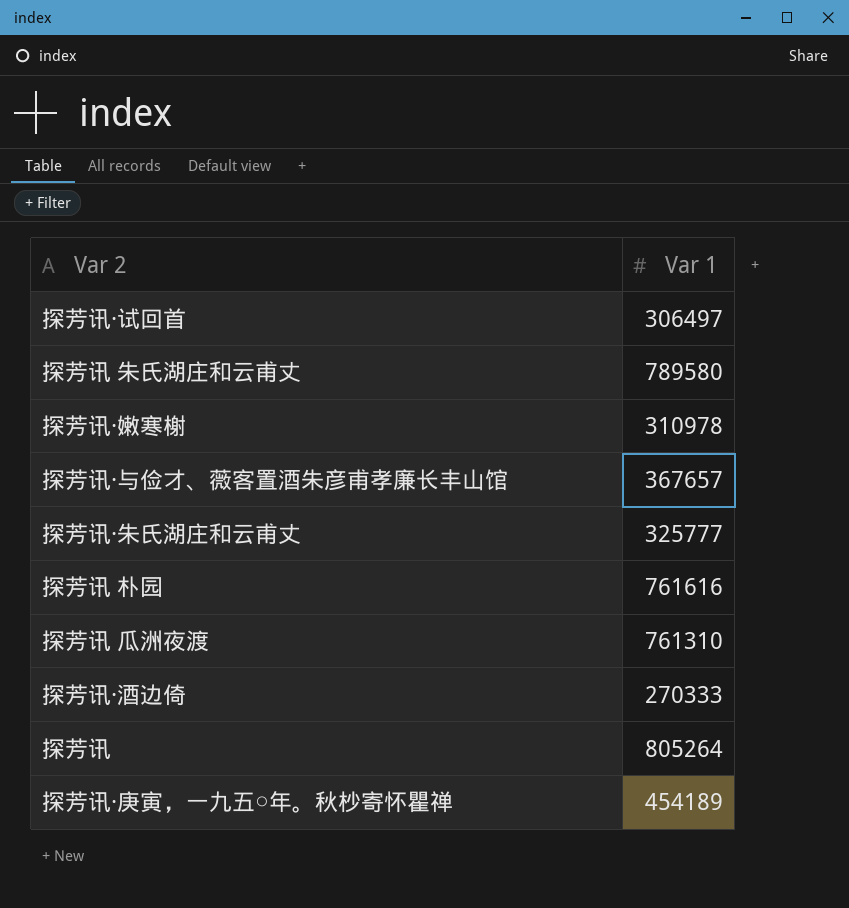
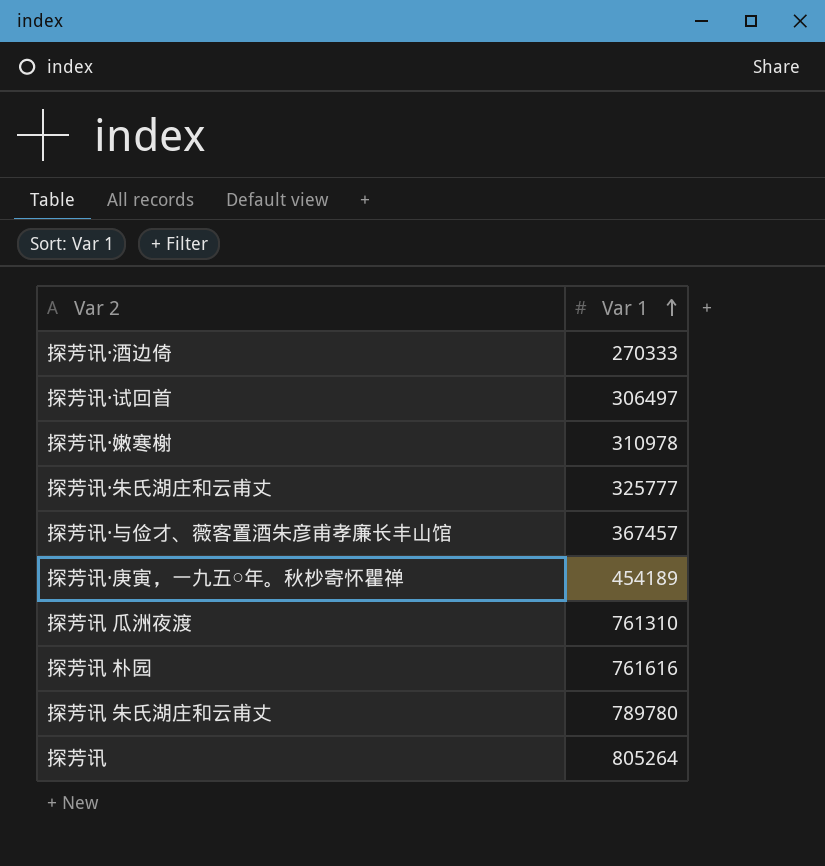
row order: none -> Var 1 ascending
探芳讯·与俭才、薇客置酒朱彦甫孝廉长丰山馆 | Var 1: 367657 -> 367457
探芳讯 朱氏湖庄和云甫丈 | Var 1: 789580 -> 789780

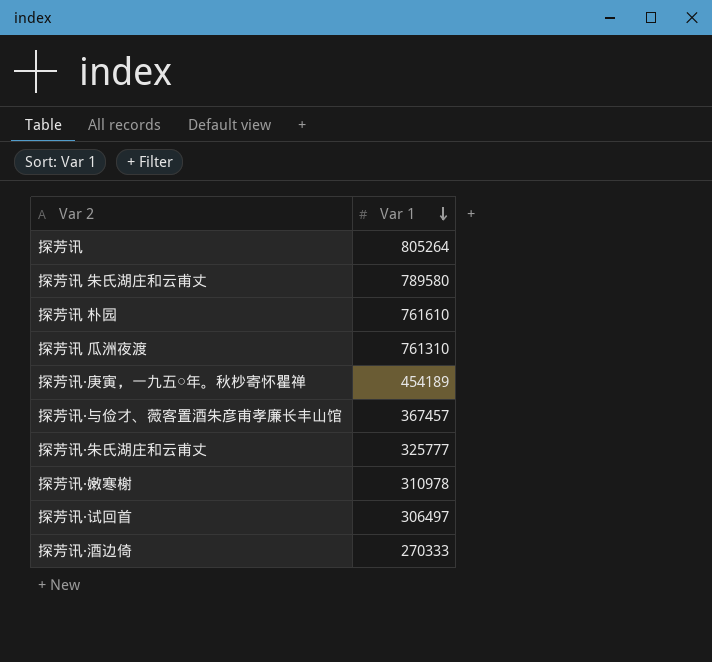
row order: Var 1 ascending -> Var 1 descending
探芳讯 朱氏湖庄和云甫丈 | Var 1: 789780 -> 789580
探芳讯 朴园 | Var 1: 761616 -> 761610

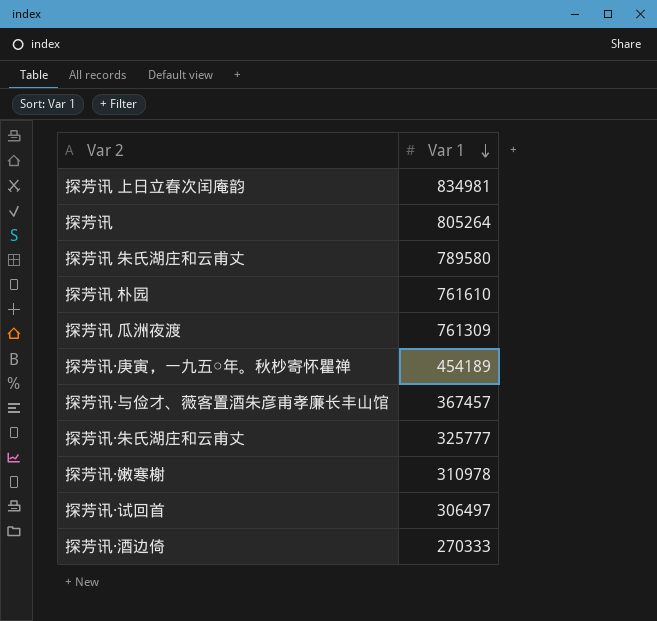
row 探芳讯 上日立春次闰庵韵: none -> 834981
探芳讯 瓜洲夜渡 | Var 1: 761310 -> 761309

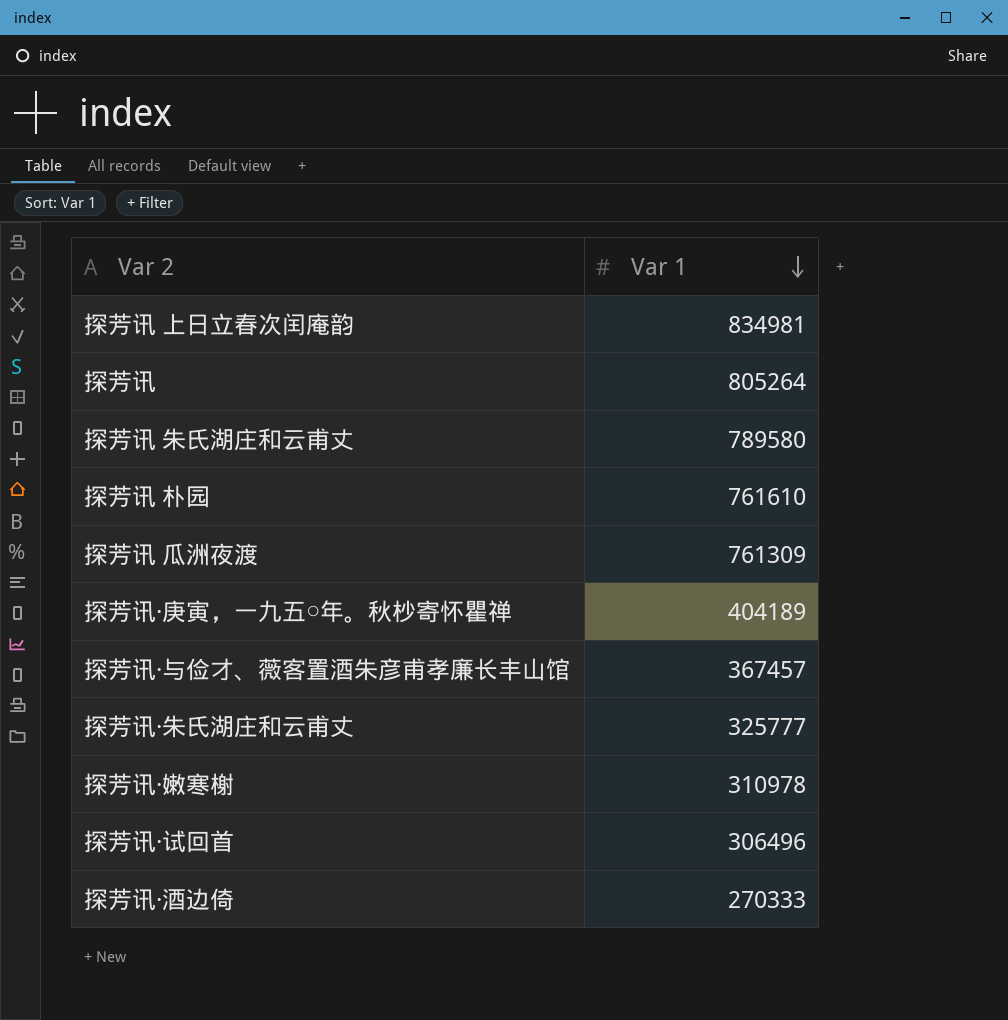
探芳讯·庚寅，一九五○年。秋杪寄怀瞿禅 | Var 1: 454189 -> 404189
探芳讯·试回首 | Var 1: 306497 -> 306496

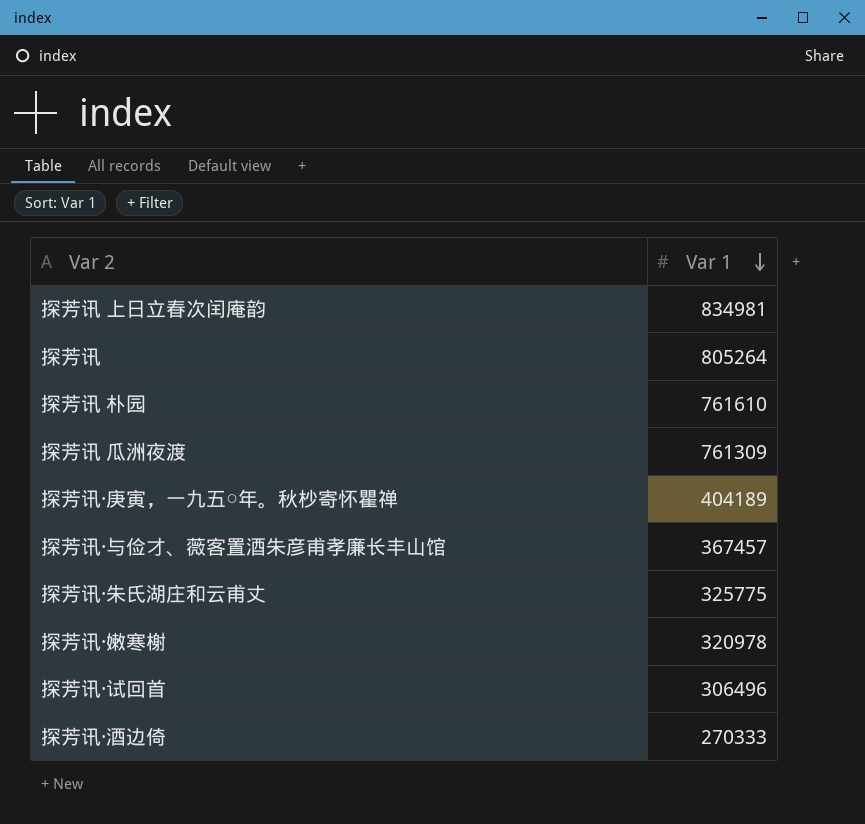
row 探芳讯 朱氏湖庄和云甫丈: 789580 -> none
探芳讯·朱氏湖庄和云甫丈 | Var 1: 325777 -> 325775
探芳讯·嫩寒榭 | Var 1: 310978 -> 320978

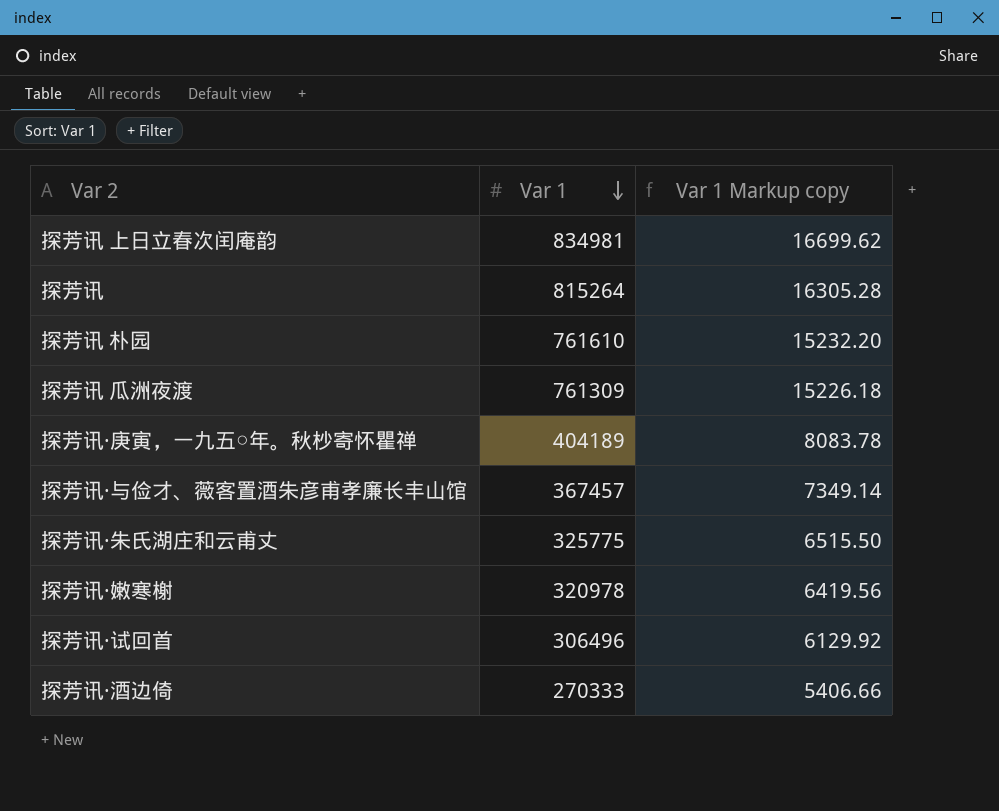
column Var 1 Markup copy | formula: none -> [Var 1] * 0.02
探芳讯 | Var 1: 805264 -> 815264

